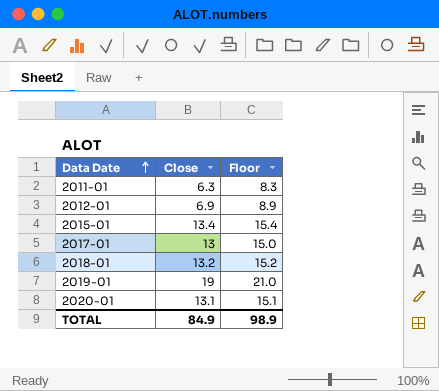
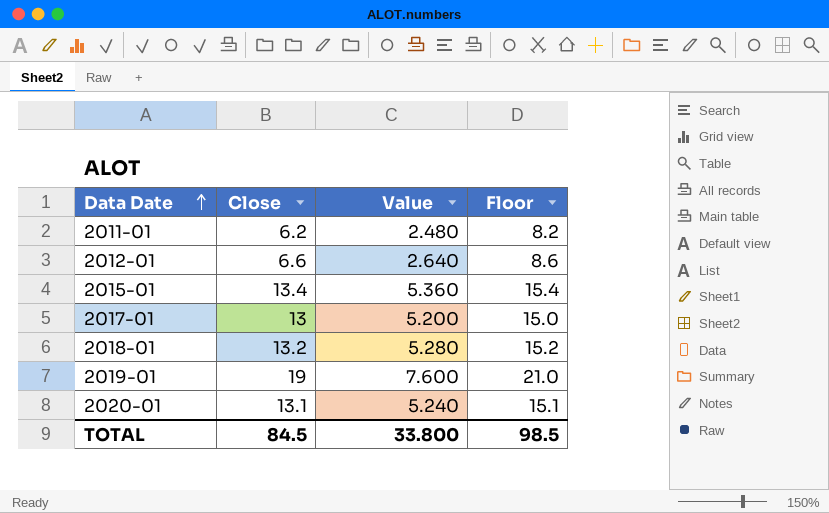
column Value | formula: none -> [Close] * 0.4
2011-01 | Close: 6.3 -> 6.2
2011-01 | Floor: 8.3 -> 8.2
2012-01 | Close: 6.9 -> 6.6
2012-01 | Floor: 8.9 -> 8.6
TOTAL | Close: 84.9 -> 84.5
TOTAL | Floor: 98.9 -> 98.5

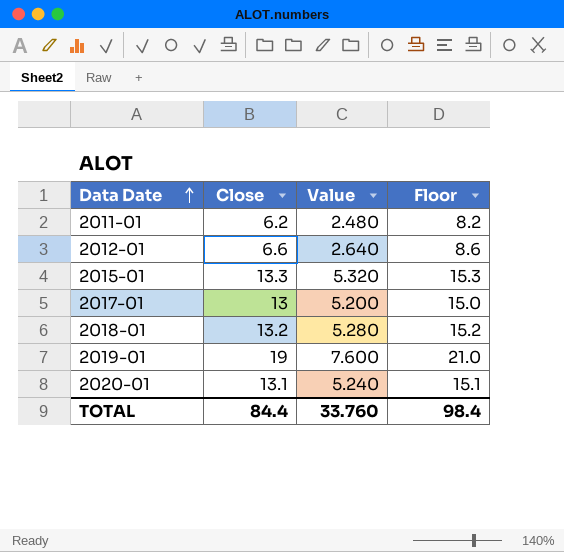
2015-01 | Close: 13.4 -> 13.3
2015-01 | Value: 5.360 -> 5.320
2015-01 | Floor: 15.4 -> 15.3
TOTAL | Close: 84.5 -> 84.4
TOTAL | Value: 33.800 -> 33.760
TOTAL | Floor: 98.5 -> 98.4

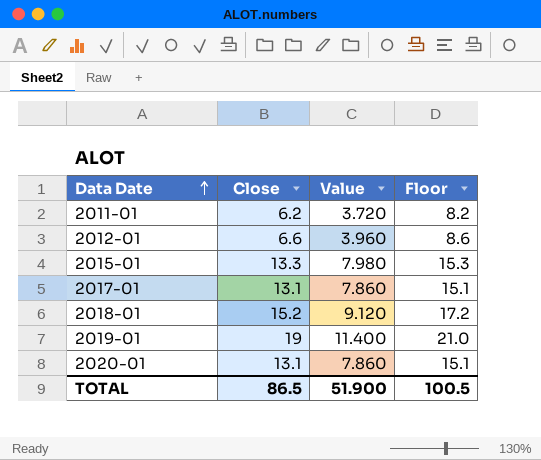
column Value | formula: [Close] * 0.4 -> [Close] * 0.6
2017-01 | Close: 13 -> 13.1
2017-01 | Floor: 15.0 -> 15.1
2018-01 | Close: 13.2 -> 15.2
2018-01 | Floor: 15.2 -> 17.2
TOTAL | Close: 84.4 -> 86.5
TOTAL | Value: 33.760 -> 51.900
TOTAL | Floor: 98.4 -> 100.5

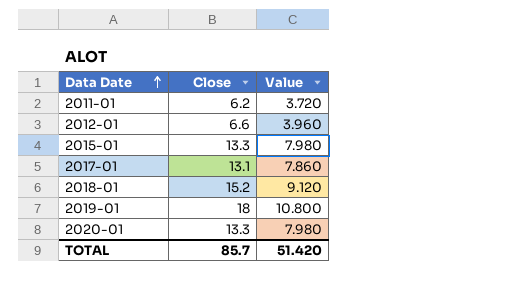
column Floor | formula: [Close] + 2 -> none
2019-01 | Close: 19 -> 18
2019-01 | Value: 11.400 -> 10.800
2020-01 | Close: 13.1 -> 13.3
2020-01 | Value: 7.860 -> 7.980
TOTAL | Close: 86.5 -> 85.7
TOTAL | Value: 51.900 -> 51.420

